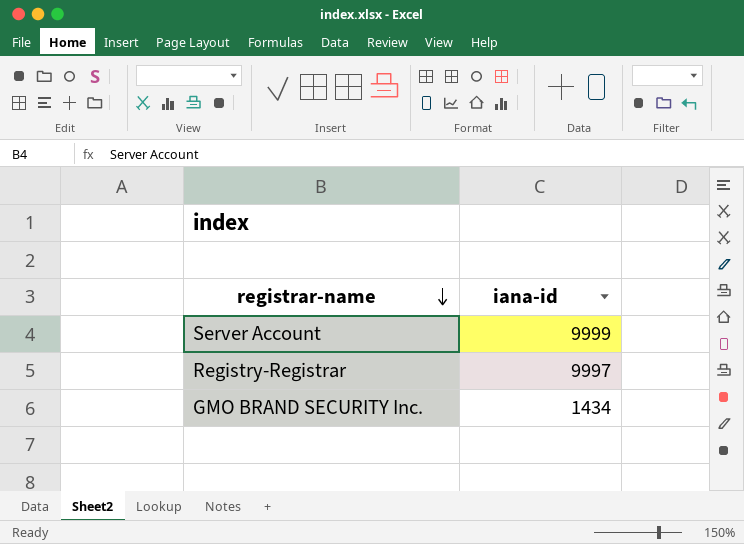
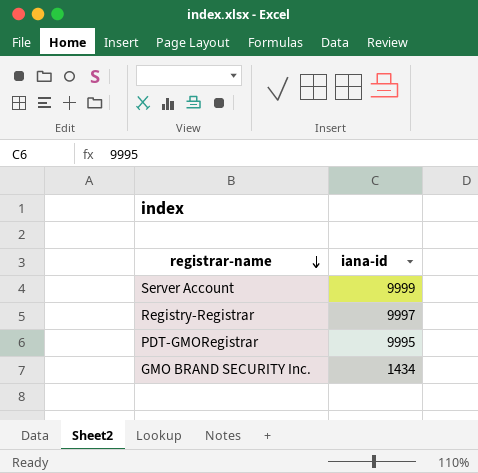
row PDT-GMORegistrar: none -> 9995

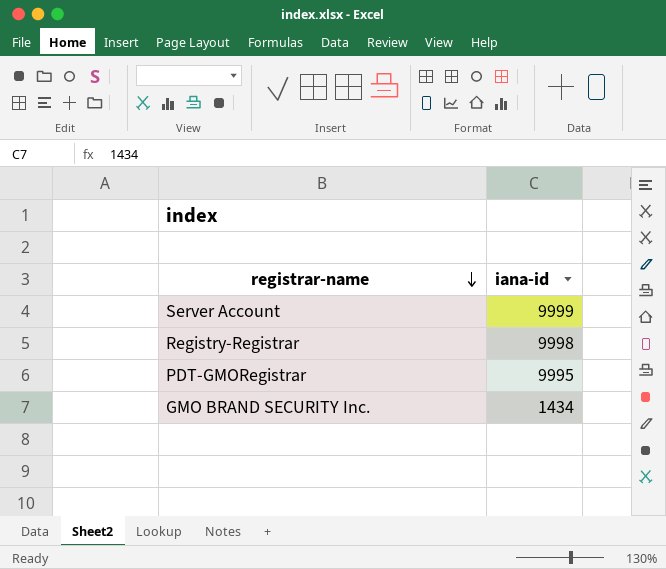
Registry-Registrar | iana-id: 9997 -> 9998

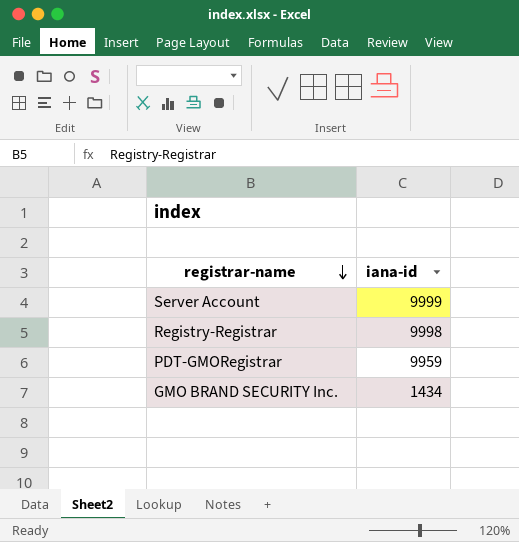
PDT-GMORegistrar | iana-id: 9995 -> 9959

